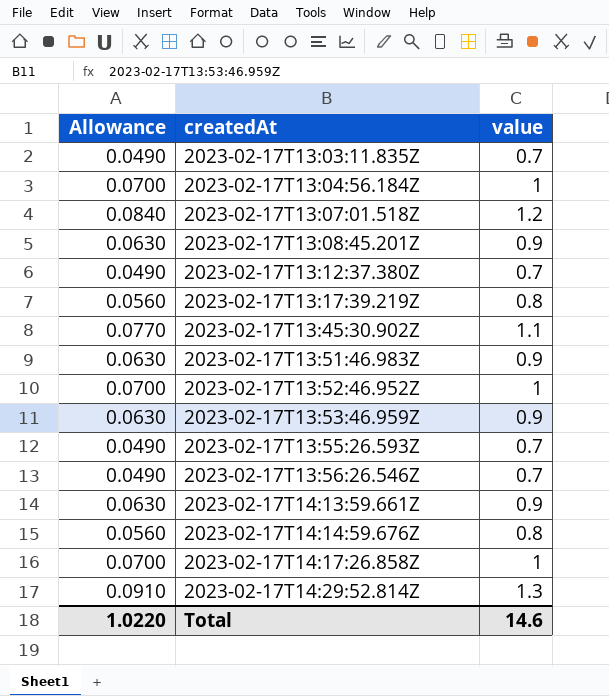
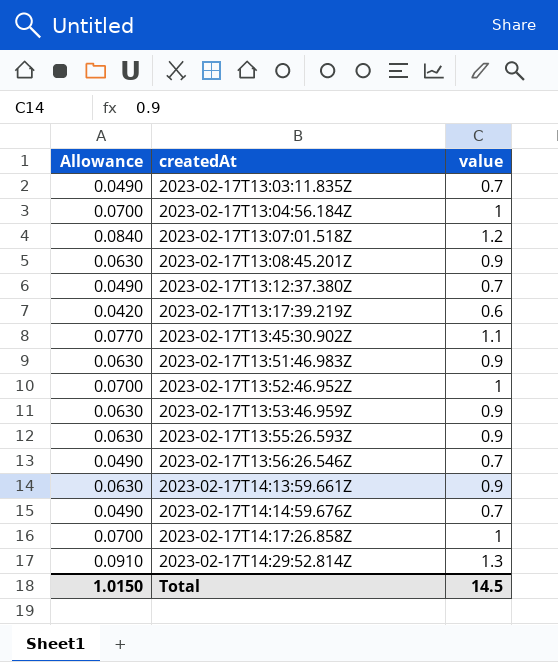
2023-02-17T13:17:39.219Z | Allowance: 0.0560 -> 0.0420
2023-02-17T13:17:39.219Z | value: 0.8 -> 0.6
2023-02-17T13:55:26.593Z | Allowance: 0.0490 -> 0.0630
2023-02-17T13:55:26.593Z | value: 0.7 -> 0.9
2023-02-17T14:14:59.676Z | Allowance: 0.0560 -> 0.0490
2023-02-17T14:14:59.676Z | value: 0.8 -> 0.7
Total | Allowance: 1.0220 -> 1.0150
Total | value: 14.6 -> 14.5

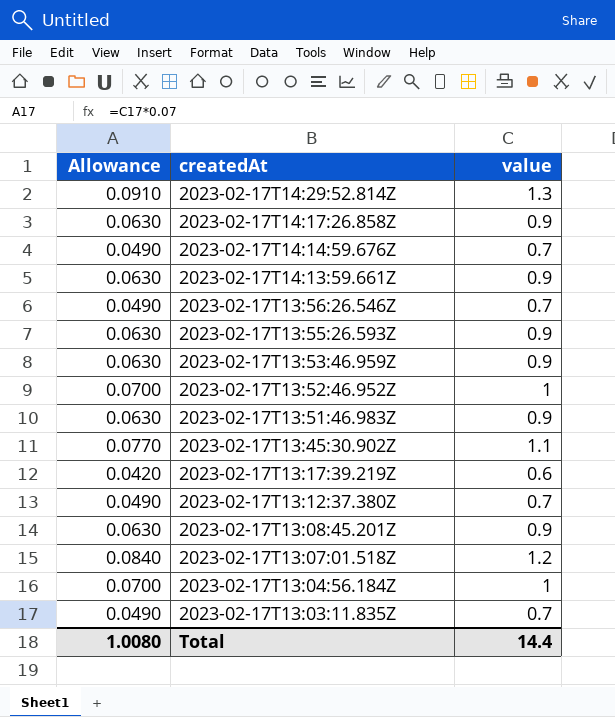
row order: createdAt ascending -> createdAt descending
2023-02-17T14:17:26.858Z | Allowance: 0.0700 -> 0.0630
2023-02-17T14:17:26.858Z | value: 1 -> 0.9
Total | Allowance: 1.0150 -> 1.0080
Total | value: 14.5 -> 14.4

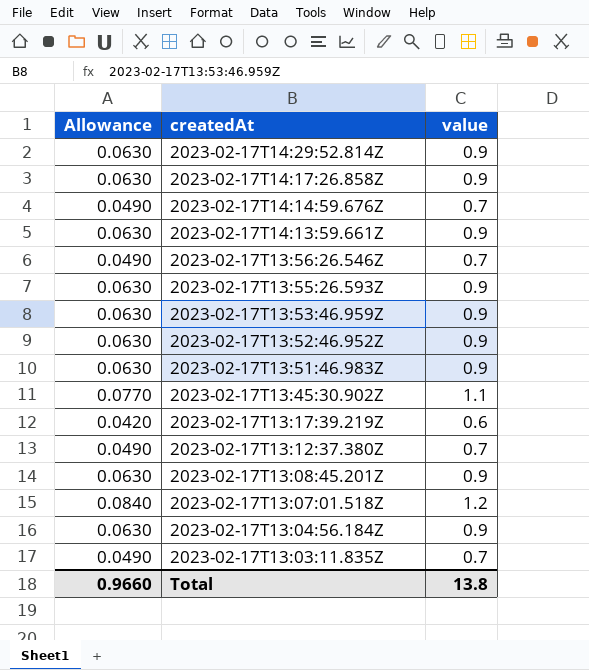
2023-02-17T14:29:52.814Z | Allowance: 0.0910 -> 0.0630
2023-02-17T14:29:52.814Z | value: 1.3 -> 0.9
2023-02-17T13:52:46.952Z | Allowance: 0.0700 -> 0.0630
2023-02-17T13:52:46.952Z | value: 1 -> 0.9
2023-02-17T13:04:56.184Z | Allowance: 0.0700 -> 0.0630
2023-02-17T13:04:56.184Z | value: 1 -> 0.9
Total | Allowance: 1.0080 -> 0.9660
Total | value: 14.4 -> 13.8

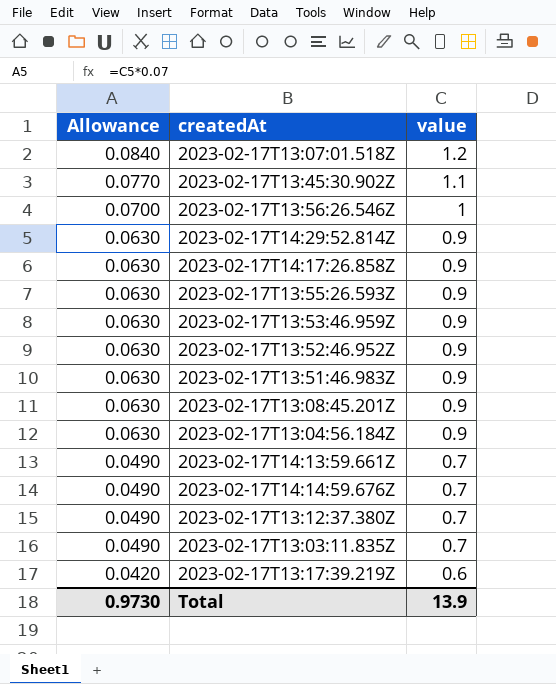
row order: createdAt descending -> Allowance descending
2023-02-17T13:56:26.546Z | Allowance: 0.0490 -> 0.0700
2023-02-17T13:56:26.546Z | value: 0.7 -> 1
2023-02-17T14:13:59.661Z | Allowance: 0.0630 -> 0.0490
2023-02-17T14:13:59.661Z | value: 0.9 -> 0.7
Total | Allowance: 0.9660 -> 0.9730
Total | value: 13.8 -> 13.9

